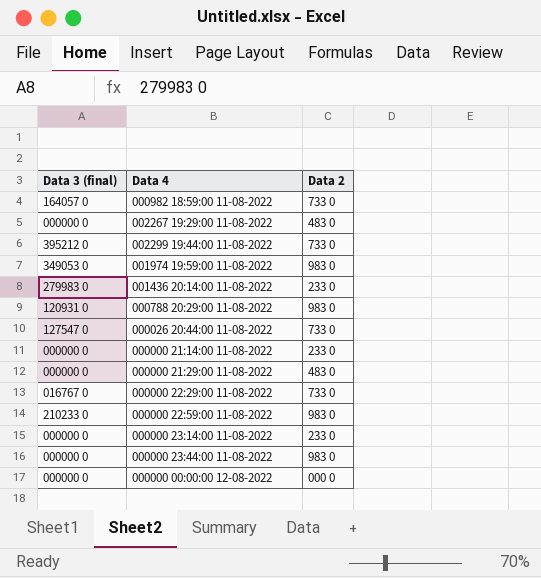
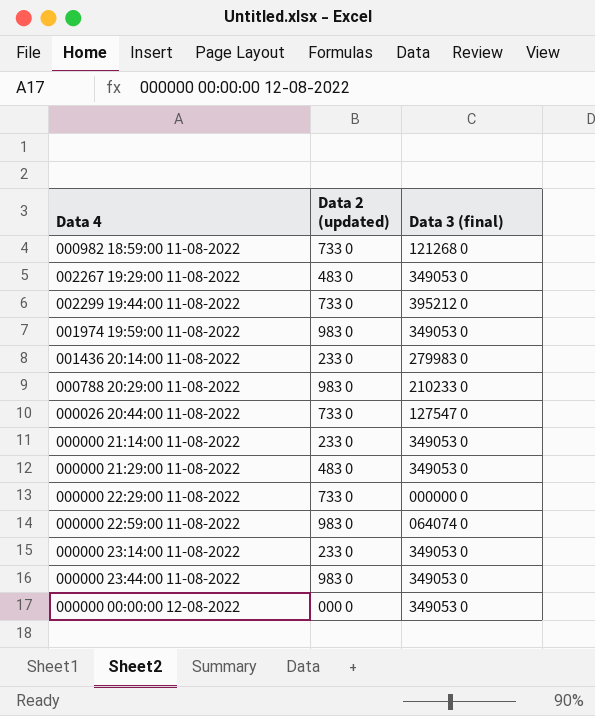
column name: Data 2 -> Data 2 (updated)
column Data 3 (final) | position: 1 -> 3
000982 18:59:00 11-08-2022 | Data 3 (final): 164057 0 -> 121268 0
002267 19:29:00 11-08-2022 | Data 3 (final): 000000 0 -> 349053 0
000788 20:29:00 11-08-2022 | Data 3 (final): 120931 0 -> 210233 0
000000 21:14:00 11-08-2022 | Data 3 (final): 000000 0 -> 349053 0
000000 21:29:00 11-08-2022 | Data 3 (final): 000000 0 -> 349053 0
000000 22:29:00 11-08-2022 | Data 3 (final): 016767 0 -> 000000 0
000000 22:59:00 11-08-2022 | Data 3 (final): 210233 0 -> 064074 0
000000 23:14:00 11-08-2022 | Data 3 (final): 000000 0 -> 349053 0
000000 23:44:00 11-08-2022 | Data 3 (final): 000000 0 -> 349053 0
000000 00:00:00 12-08-2022 | Data 3 (final): 000000 0 -> 349053 0

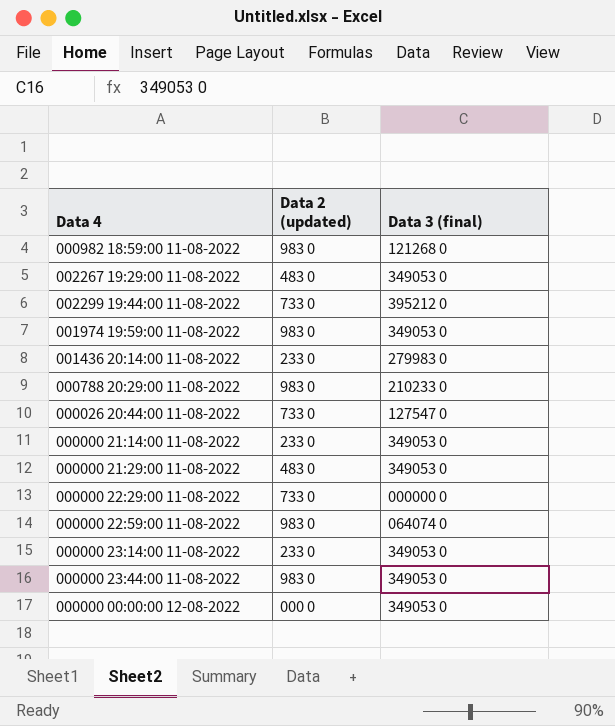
000982 18:59:00 11-08-2022 | Data 2 (updated): 733 0 -> 983 0

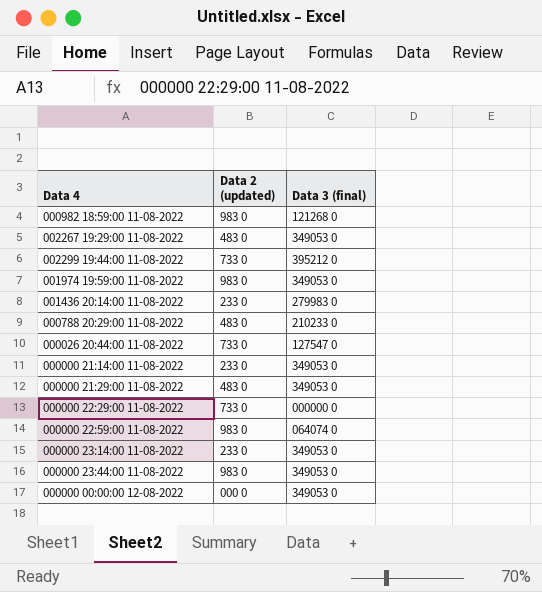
000788 20:29:00 11-08-2022 | Data 2 (updated): 983 0 -> 483 0

